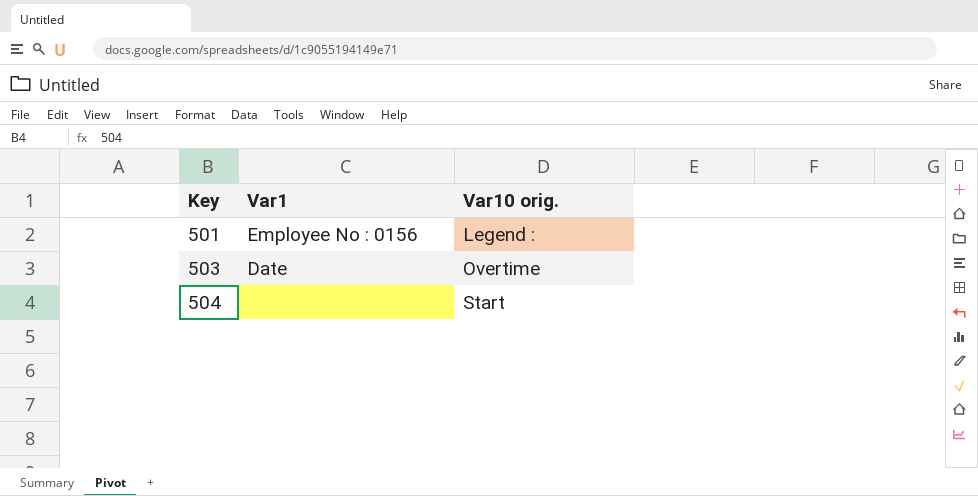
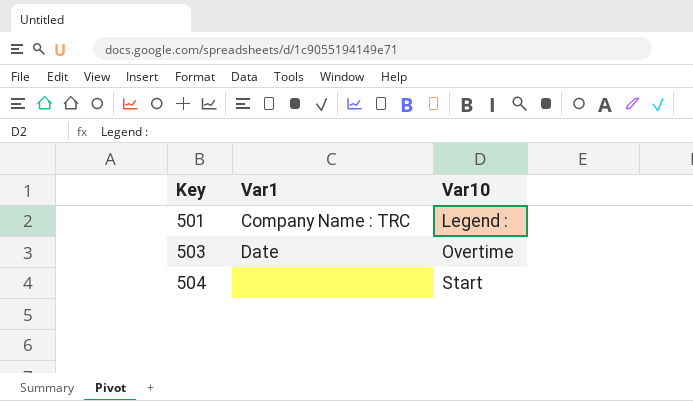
column name: Var10 orig. -> Var10
501 | Var1: Employee No : 0156 -> Company Name : TRC

